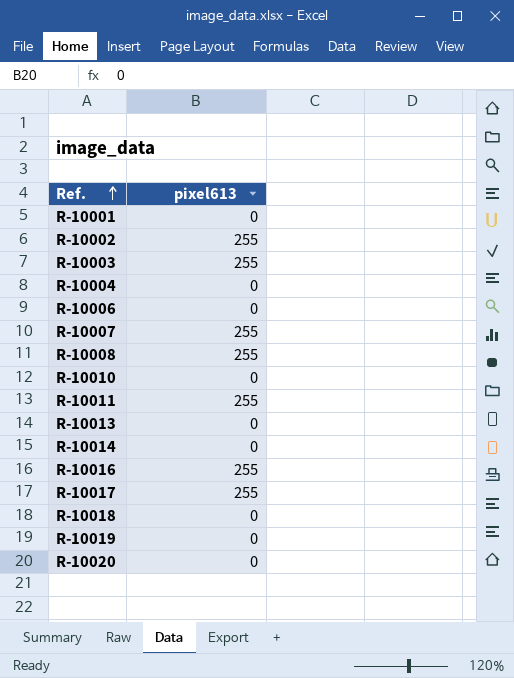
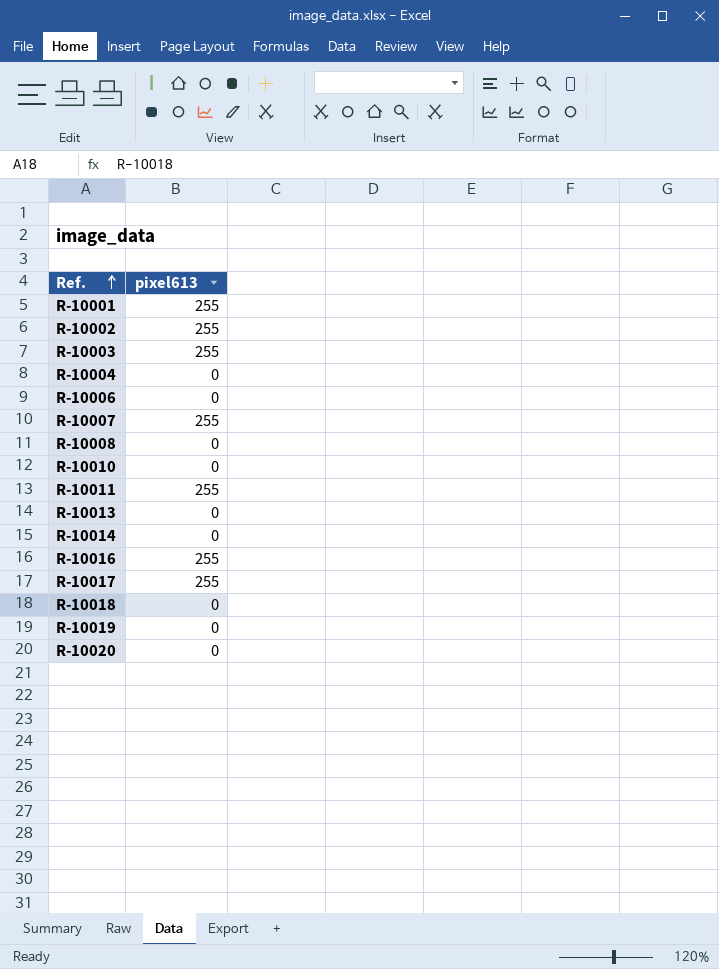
R-10001 | pixel613: 0 -> 255
R-10008 | pixel613: 255 -> 0

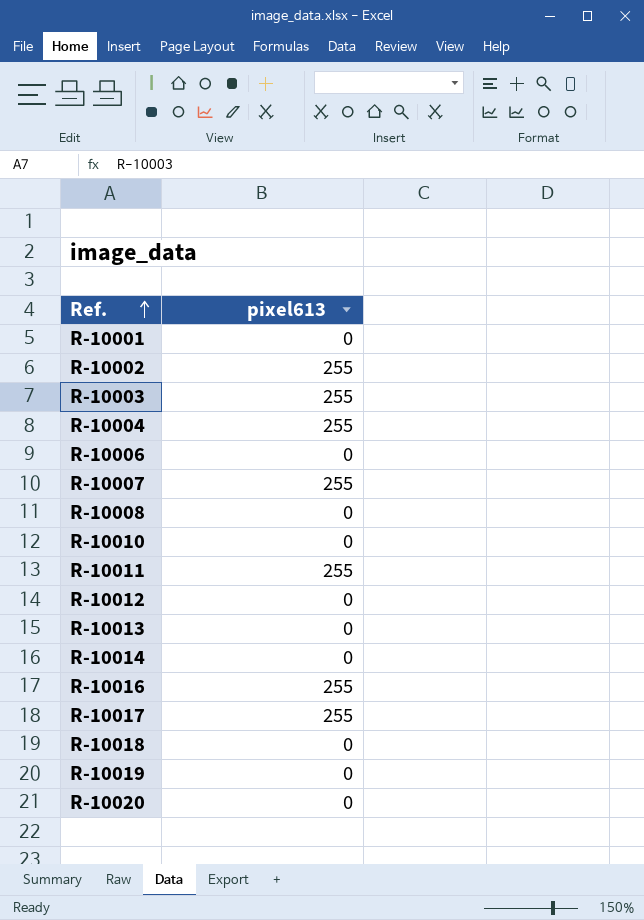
R-10001 | pixel613: 255 -> 0
R-10004 | pixel613: 0 -> 255
row R-10012: none -> 0

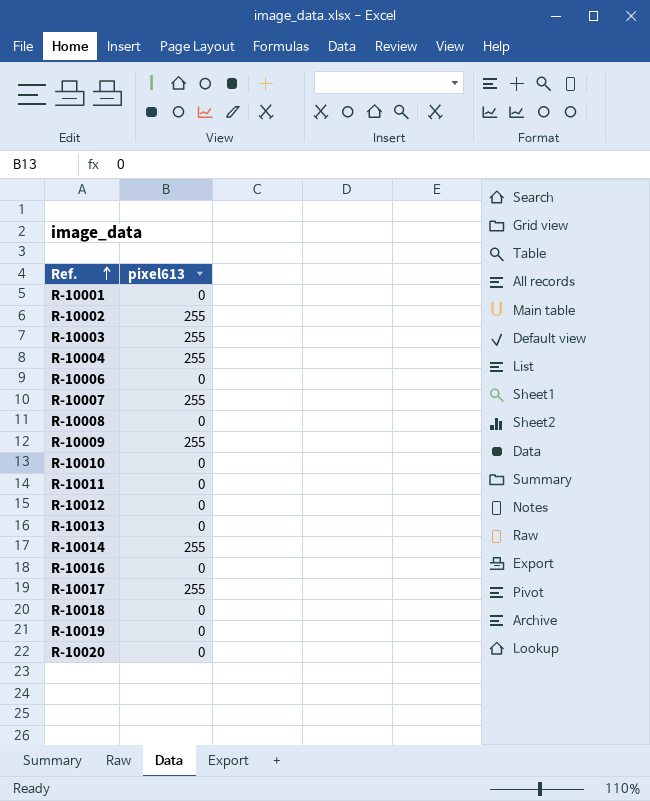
row R-10009: none -> 255
R-10011 | pixel613: 255 -> 0
R-10014 | pixel613: 0 -> 255
R-10016 | pixel613: 255 -> 0

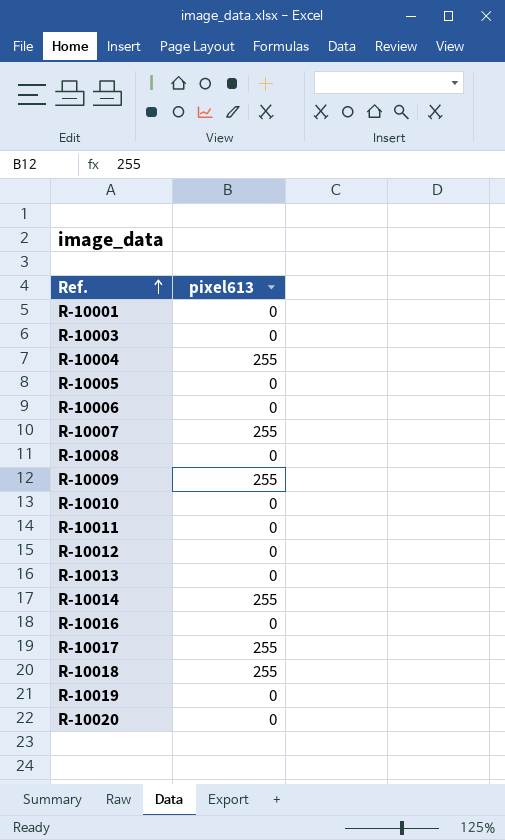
row R-10002: 255 -> none
R-10003 | pixel613: 255 -> 0
row R-10005: none -> 0
R-10018 | pixel613: 0 -> 255

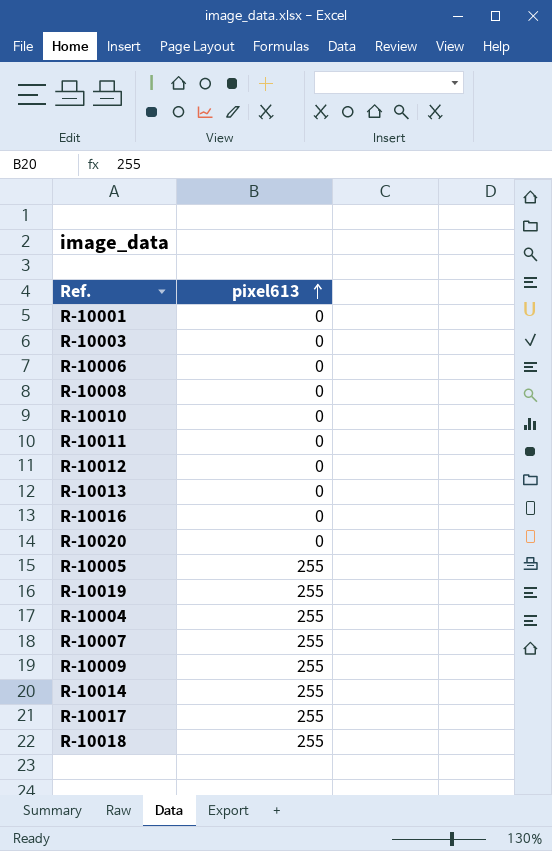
row order: Ref. ascending -> pixel613 ascending
R-10005 | pixel613: 0 -> 255
R-10019 | pixel613: 0 -> 255

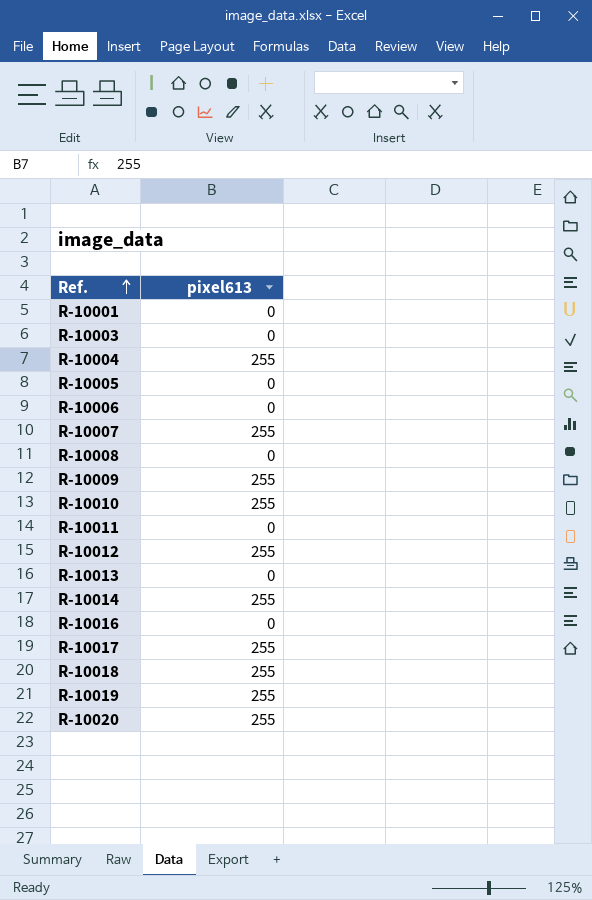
row order: pixel613 ascending -> Ref. ascending
R-10005 | pixel613: 255 -> 0
R-10010 | pixel613: 0 -> 255
R-10012 | pixel613: 0 -> 255
R-10020 | pixel613: 0 -> 255

